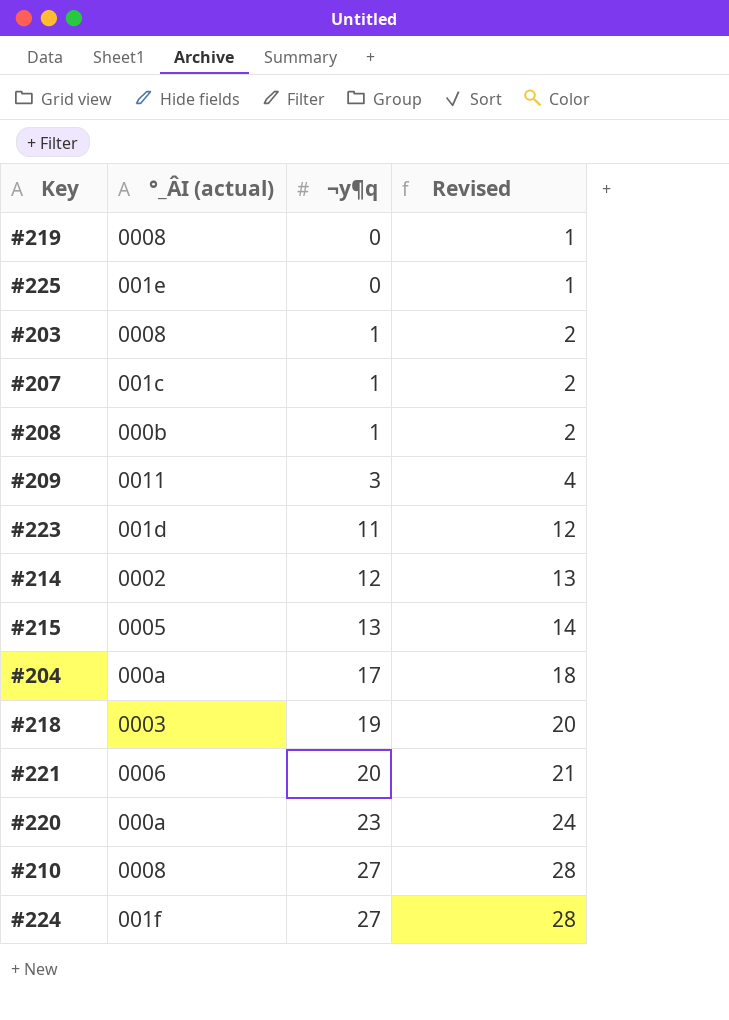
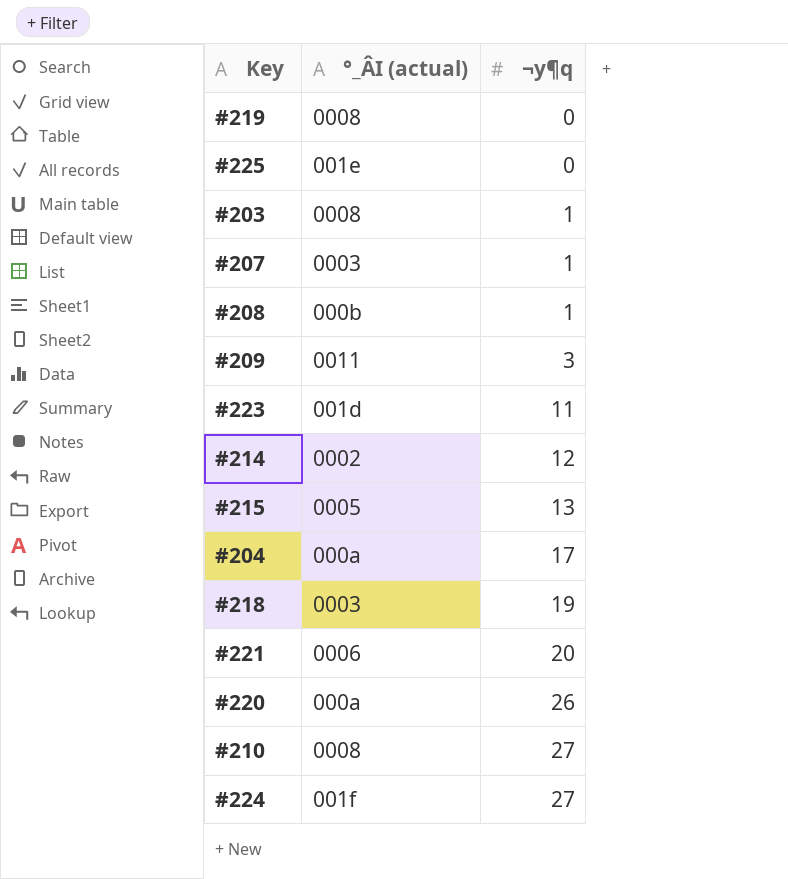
column Revised | formula: [¬y¶q] + 1 -> none
#207 | °_ÂI (actual): 001c -> 0003
#220 | ¬y¶q: 23 -> 26

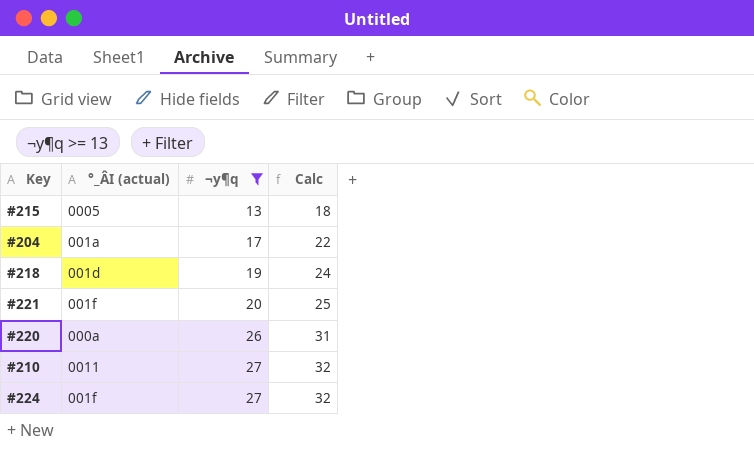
filter: none -> ¬y¶q >= 13
column Calc | formula: none -> [¬y¶q] + 5
#204 | °_ÂI (actual): 000a -> 001a
#218 | °_ÂI (actual): 0003 -> 001d
#221 | °_ÂI (actual): 0006 -> 001f
#210 | °_ÂI (actual): 0008 -> 0011

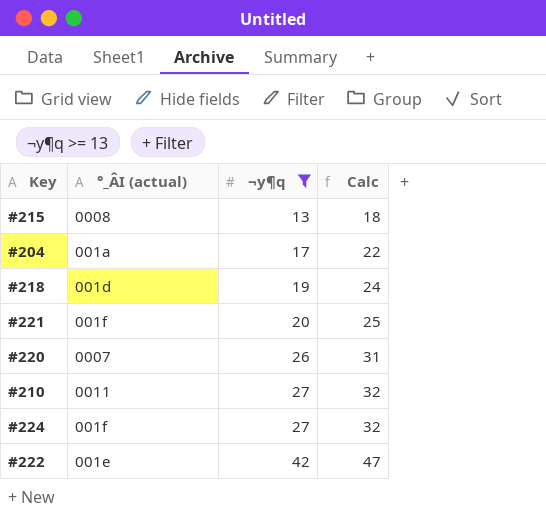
#215 | °_ÂI (actual): 0005 -> 0008
#220 | °_ÂI (actual): 000a -> 0007
row #222: none -> 001e | 42 | 47

